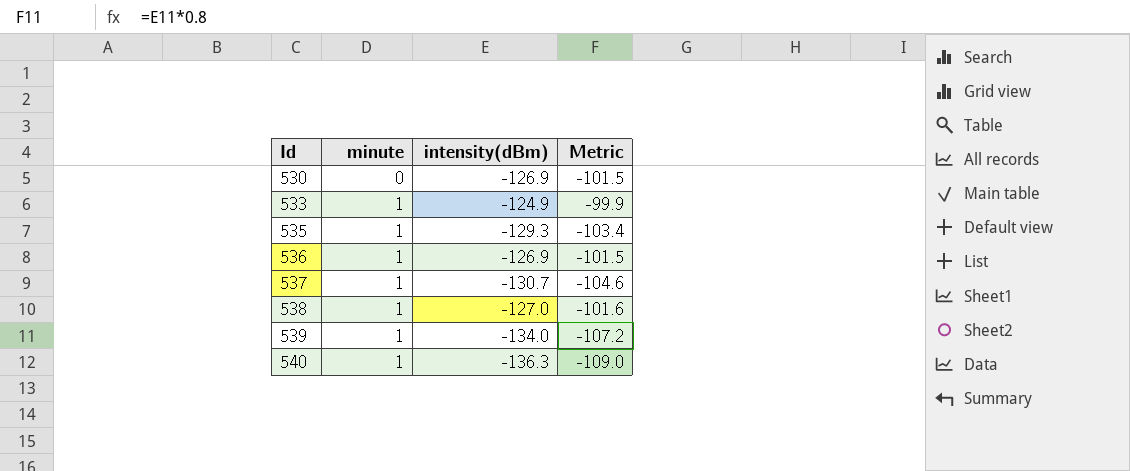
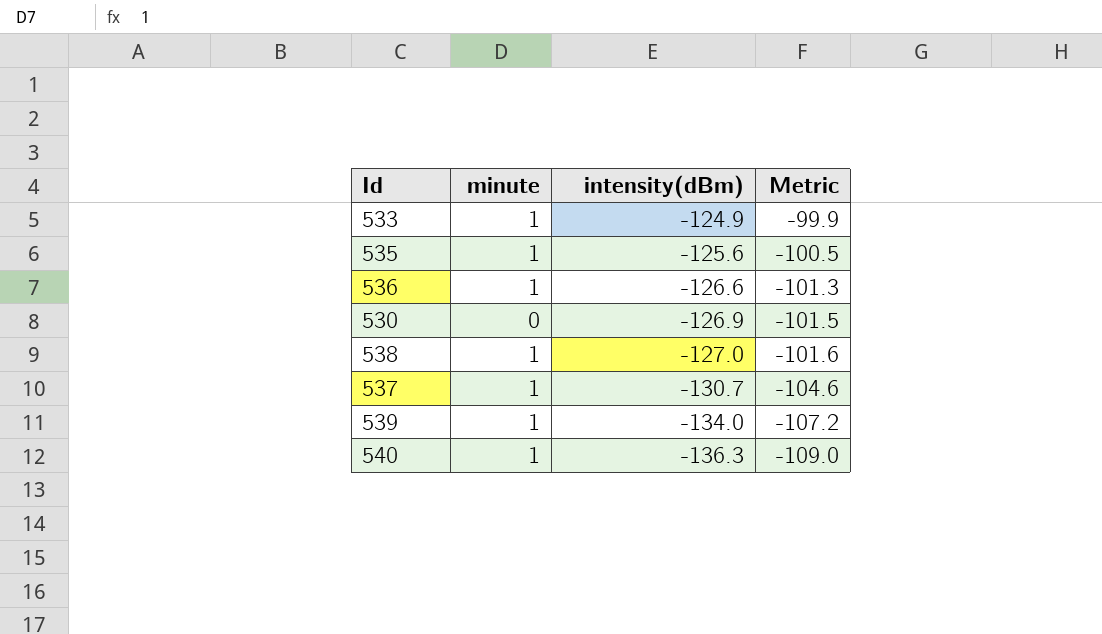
row order: Id ascending -> intensity(dBm) descending
535 | intensity(dBm): -129.3 -> -125.6
535 | Metric: -103.4 -> -100.5
536 | intensity(dBm): -126.9 -> -126.6
536 | Metric: -101.5 -> -101.3

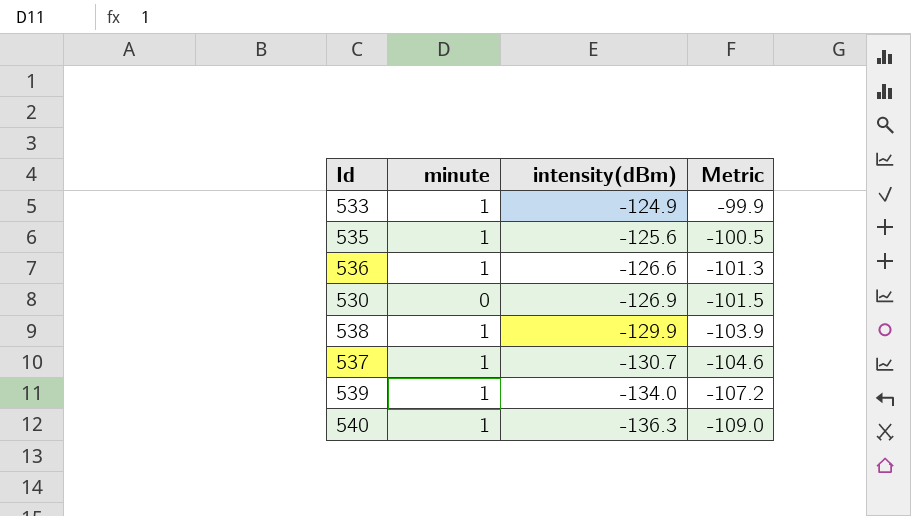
538 | intensity(dBm): -127.0 -> -129.9
538 | Metric: -101.6 -> -103.9

